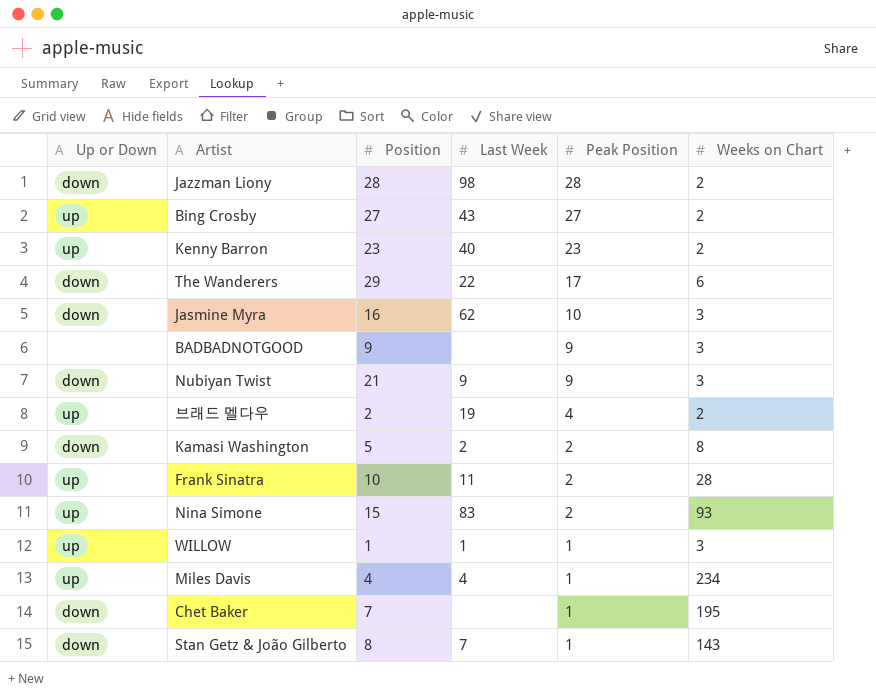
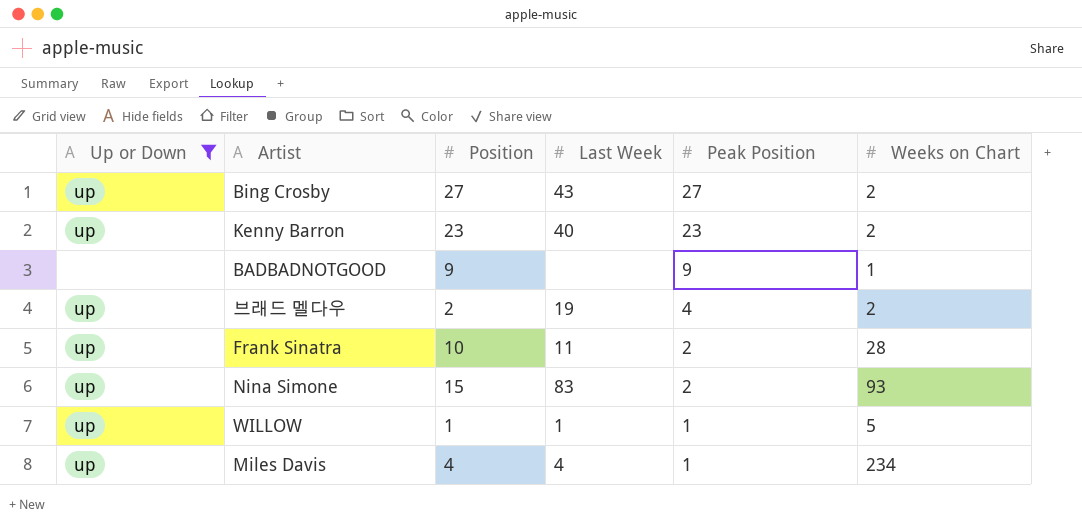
filter: none -> Up or Down != down
BADBADNOTGOOD | Weeks on Chart: 3 -> 1
WILLOW | Weeks on Chart: 3 -> 5

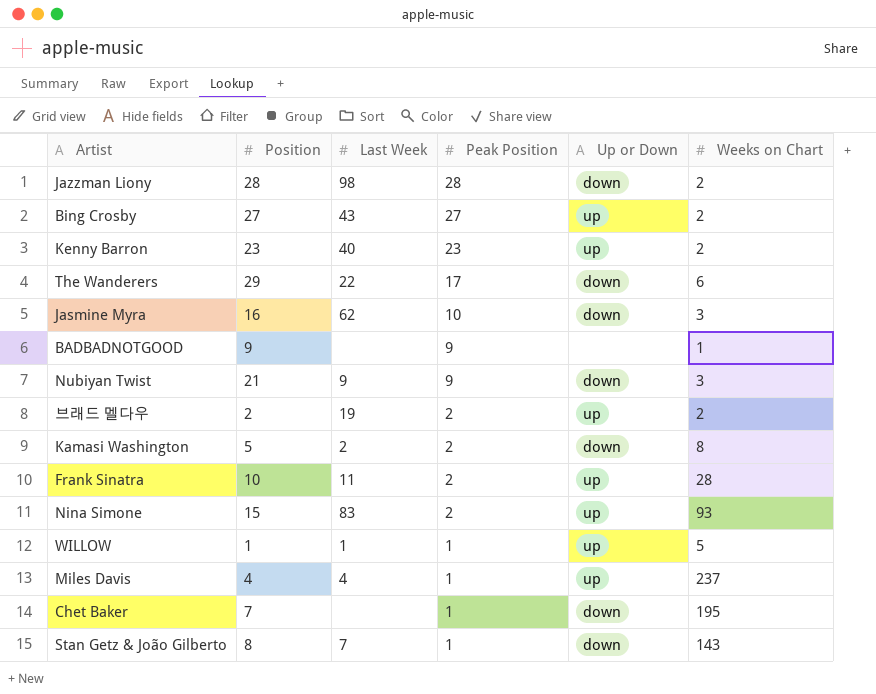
filter: Up or Down != down -> none
column Up or Down | position: 1 -> 5
브래드 멜다우 | Peak Position: 4 -> 2
Miles Davis | Weeks on Chart: 234 -> 237

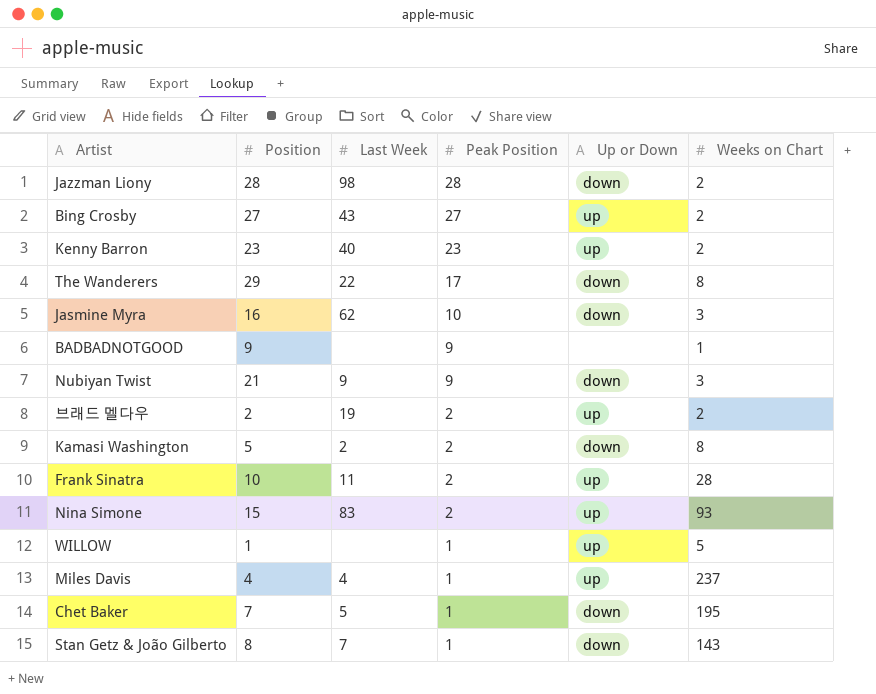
The Wanderers | Weeks on Chart: 6 -> 8
WILLOW | Last Week: 1 -> none
Chet Baker | Last Week: none -> 5

